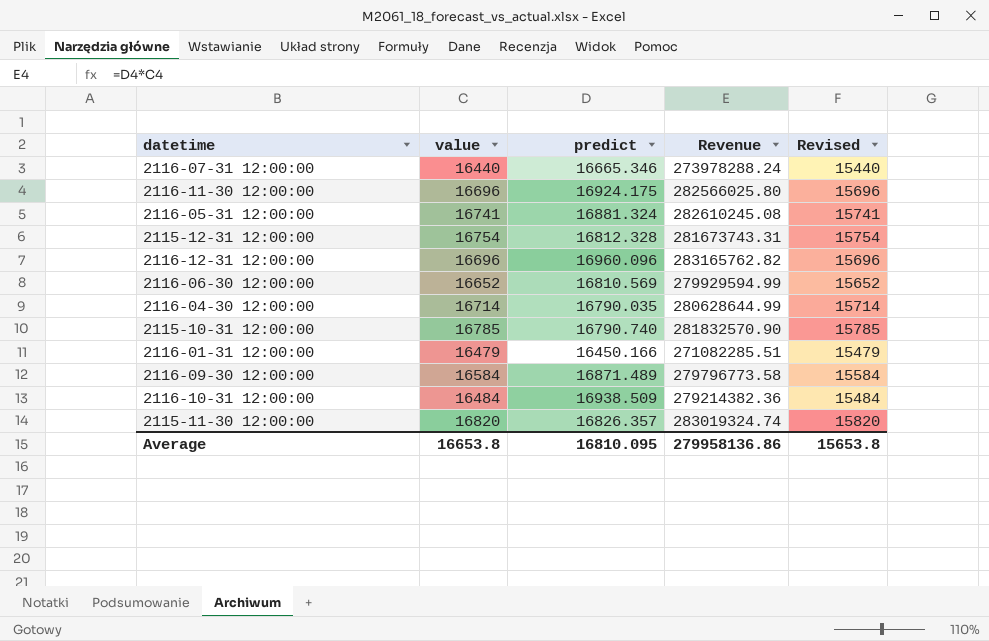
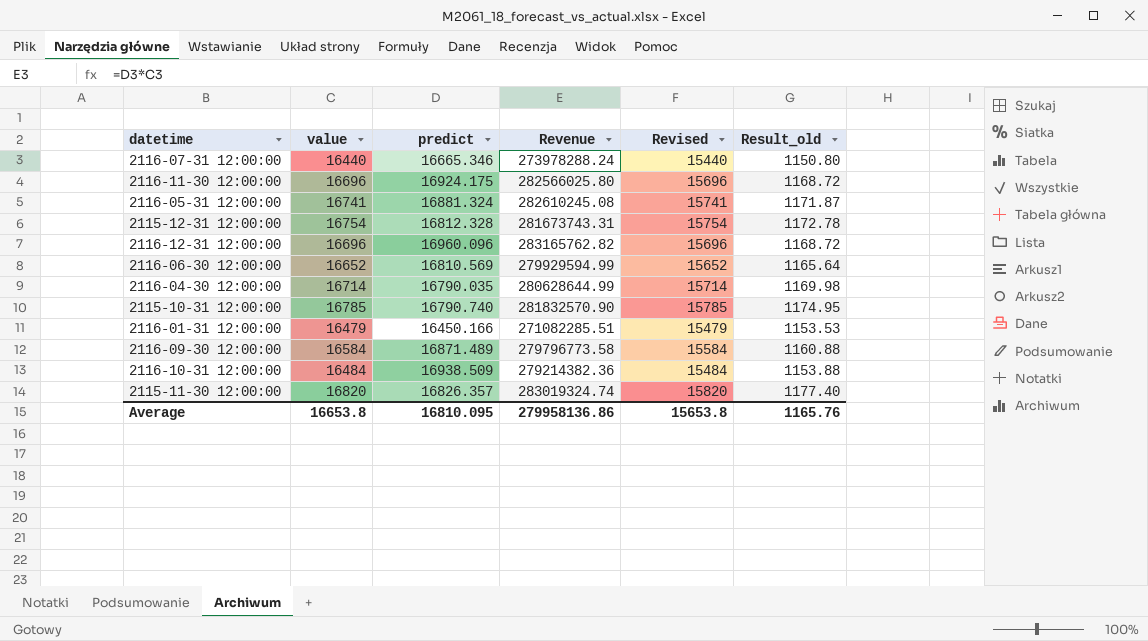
column Result_old | formula: none -> [value] * 0.07

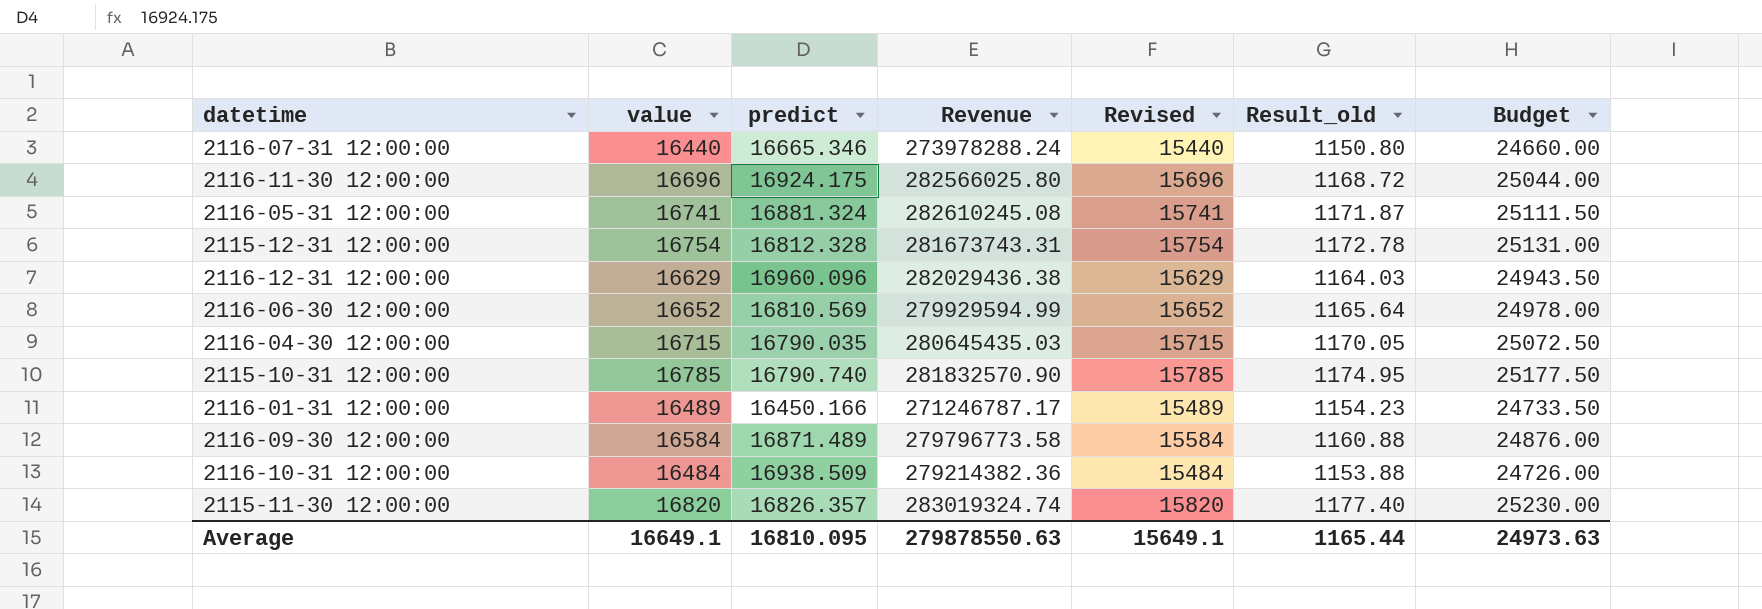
column Budget | formula: none -> [value] * 1.5
2116-12-31 12:00:00 | value: 16696 -> 16629
2116-12-31 12:00:00 | Revenue: 283165762.82 -> 282029436.38
2116-12-31 12:00:00 | Revised: 15696 -> 15629
2116-12-31 12:00:00 | Result_old: 1168.72 -> 1164.03
2116-04-30 12:00:00 | value: 16714 -> 16715
2116-04-30 12:00:00 | Revenue: 280628644.99 -> 280645435.03
2116-04-30 12:00:00 | Revised: 15714 -> 15715
2116-04-30 12:00:00 | Result_old: 1169.98 -> 1170.05
2116-01-31 12:00:00 | value: 16479 -> 16489
2116-01-31 12:00:00 | Revenue: 271082285.51 -> 271246787.17
2116-01-31 12:00:00 | Revised: 15479 -> 15489
2116-01-31 12:00:00 | Result_old: 1153.53 -> 1154.23
Average | value: 16653.8 -> 16649.1
Average | Revenue: 279958136.86 -> 279878550.63
Average | Revised: 15653.8 -> 15649.1
Average | Result_old: 1165.76 -> 1165.44

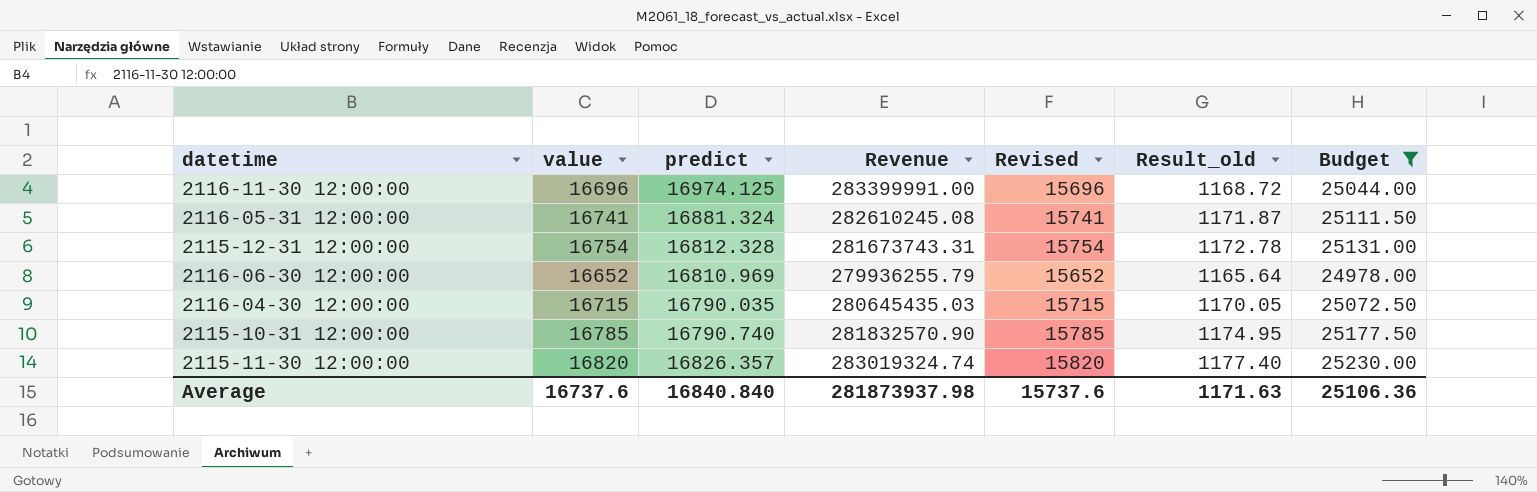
filter: none -> Budget >= 24978.00
2116-11-30 12:00:00 | predict: 16924.175 -> 16974.125
2116-11-30 12:00:00 | Revenue: 282566025.80 -> 283399991.00
2116-06-30 12:00:00 | predict: 16810.569 -> 16810.969
2116-06-30 12:00:00 | Revenue: 279929594.99 -> 279936255.79
Average | value: 16649.1 -> 16737.6
Average | predict: 16810.095 -> 16840.840
Average | Revenue: 279878550.63 -> 281873937.98
Average | Revised: 15649.1 -> 15737.6
Average | Result_old: 1165.44 -> 1171.63
Average | Budget: 24973.63 -> 25106.36

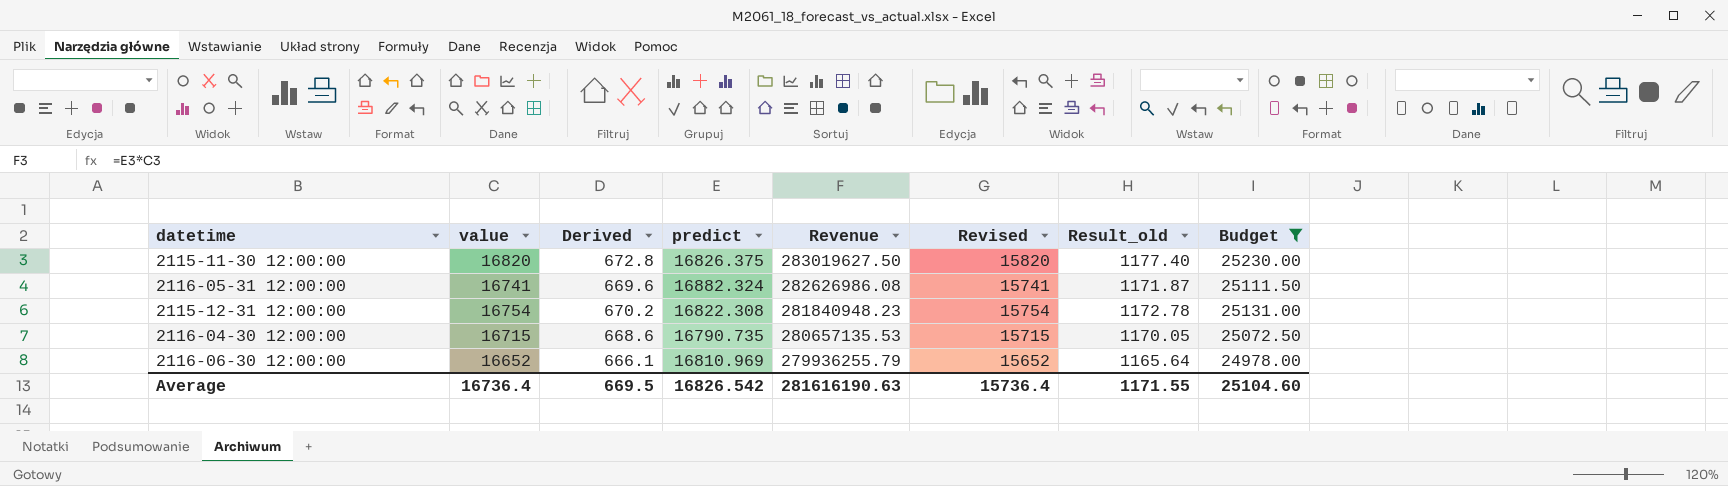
row order: none -> Revenue descending
column Derived | formula: none -> [value] * 0.04
row 2116-11-30 12:00:00: 16696 | 16974.125 | 283399991.00 | 15696 | 1168.72 | 25044.00 -> none
row 2115-10-31 12:00:00: 16785 | 16790.740 | 281832570.90 | 15785 | 1174.95 | 25177.50 -> none
2115-11-30 12:00:00 | predict: 16826.357 -> 16826.375
2115-11-30 12:00:00 | Revenue: 283019324.74 -> 283019627.50
2116-05-31 12:00:00 | predict: 16881.324 -> 16882.324
2116-05-31 12:00:00 | Revenue: 282610245.08 -> 282626986.08
2115-12-31 12:00:00 | predict: 16812.328 -> 16822.308
2115-12-31 12:00:00 | Revenue: 281673743.31 -> 281840948.23
2116-04-30 12:00:00 | predict: 16790.035 -> 16790.735
2116-04-30 12:00:00 | Revenue: 280645435.03 -> 280657135.53
Average | value: 16737.6 -> 16736.4
Average | predict: 16840.840 -> 16826.542
Average | Revenue: 281873937.98 -> 281616190.63
Average | Revised: 15737.6 -> 15736.4
Average | Result_old: 1171.63 -> 1171.55
Average | Budget: 25106.36 -> 25104.60

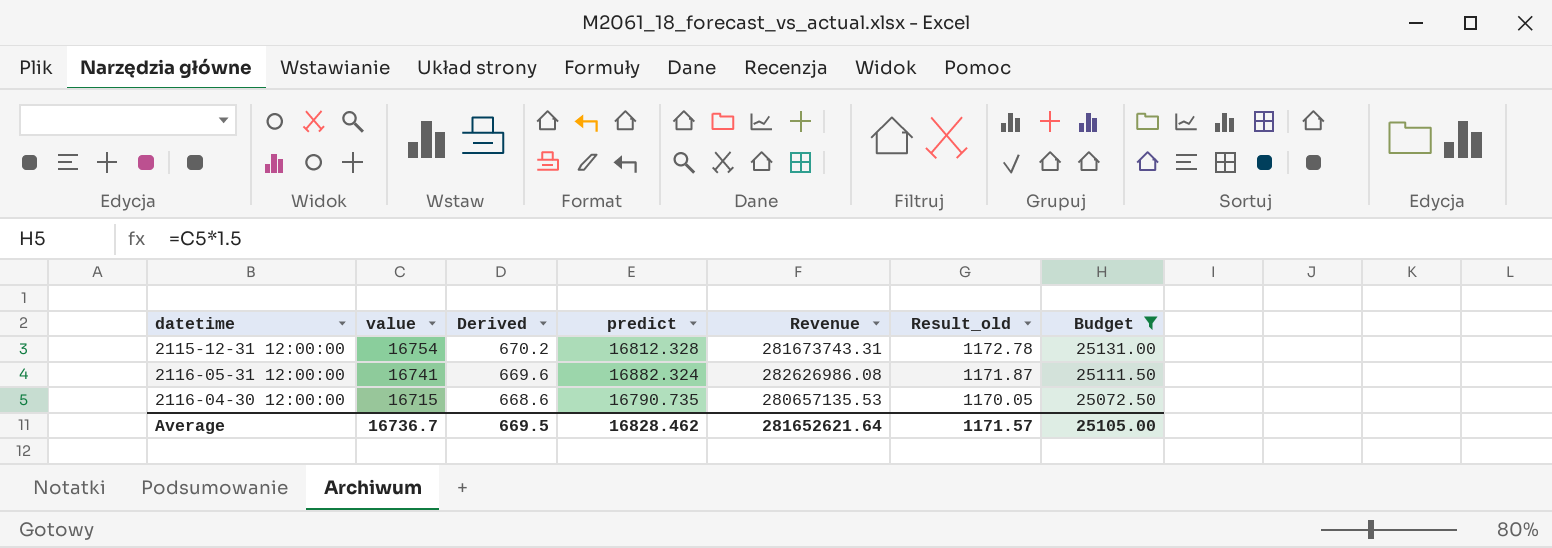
row order: Revenue descending -> value descending
column Revised | formula: [value] - 1000 -> none
row 2115-11-30 12:00:00: 16820 | 672.8 | 16826.375 | 283019627.50 | 15820 | 1177.40 | 25230.00 -> none
row 2116-06-30 12:00:00: 16652 | 666.1 | 16810.969 | 279936255.79 | 15652 | 1165.64 | 24978.00 -> none
2115-12-31 12:00:00 | predict: 16822.308 -> 16812.328
2115-12-31 12:00:00 | Revenue: 281840948.23 -> 281673743.31
Average | value: 16736.4 -> 16736.7
Average | predict: 16826.542 -> 16828.462
Average | Revenue: 281616190.63 -> 281652621.64
Average | Result_old: 1171.55 -> 1171.57
Average | Budget: 25104.60 -> 25105.00

